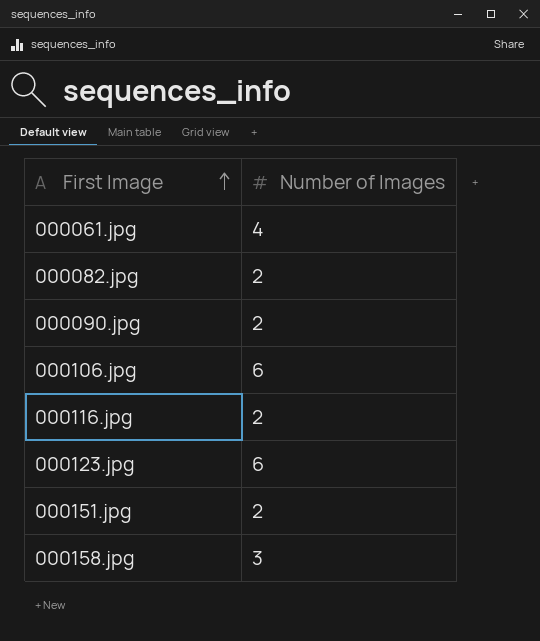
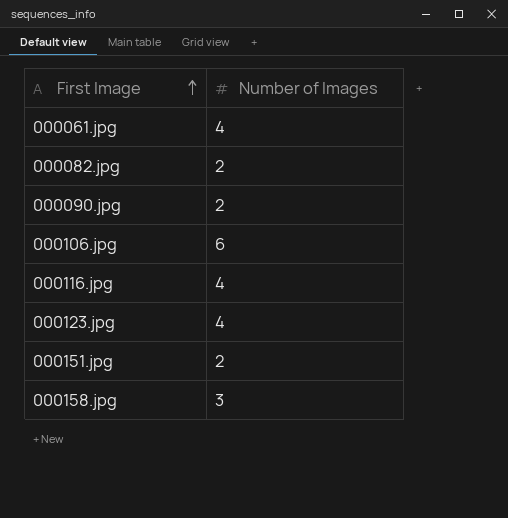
000116.jpg | Number of Images: 2 -> 4
000123.jpg | Number of Images: 6 -> 4

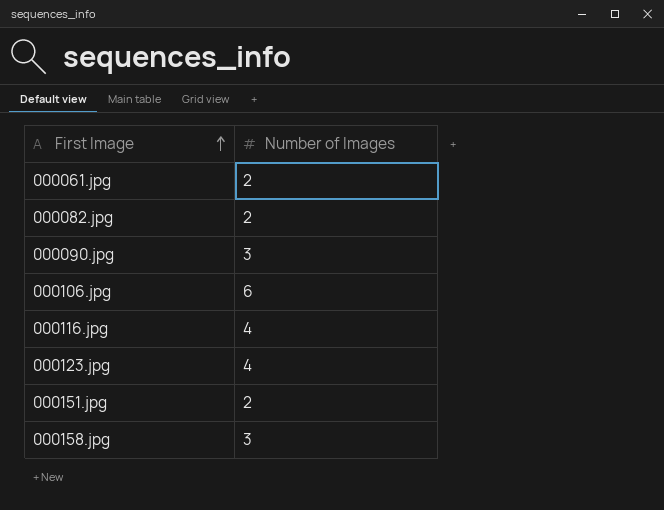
000061.jpg | Number of Images: 4 -> 2
000090.jpg | Number of Images: 2 -> 3

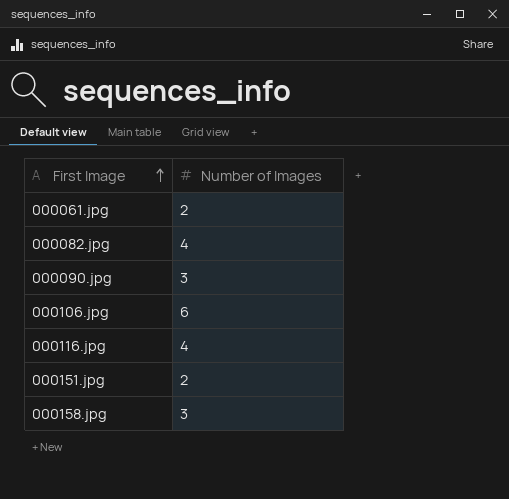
row 000123.jpg: 4 -> none
000082.jpg | Number of Images: 2 -> 4

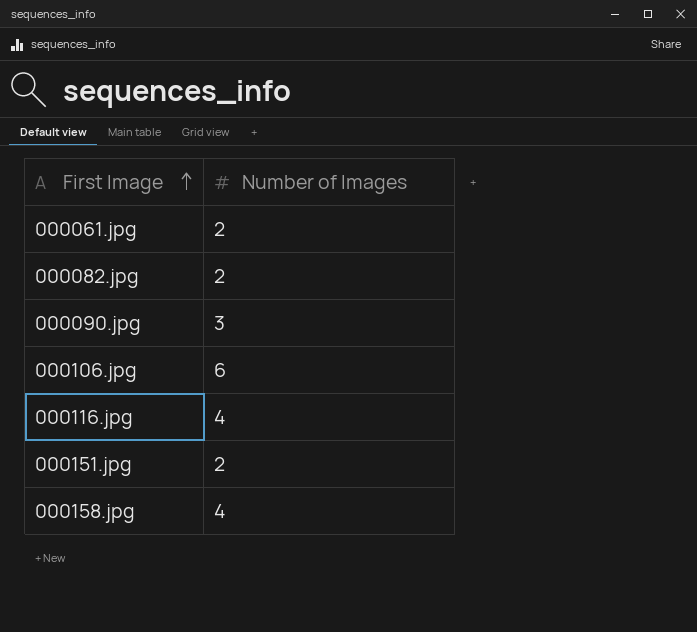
000082.jpg | Number of Images: 4 -> 2
000158.jpg | Number of Images: 3 -> 4

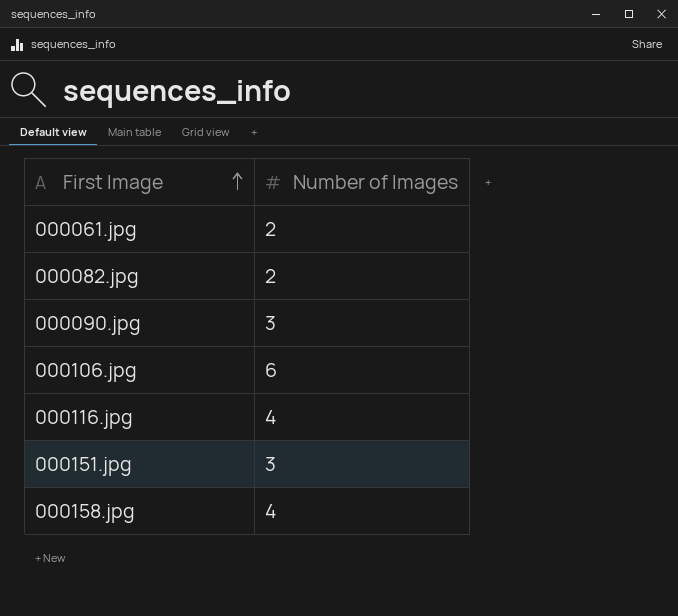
000151.jpg | Number of Images: 2 -> 3

